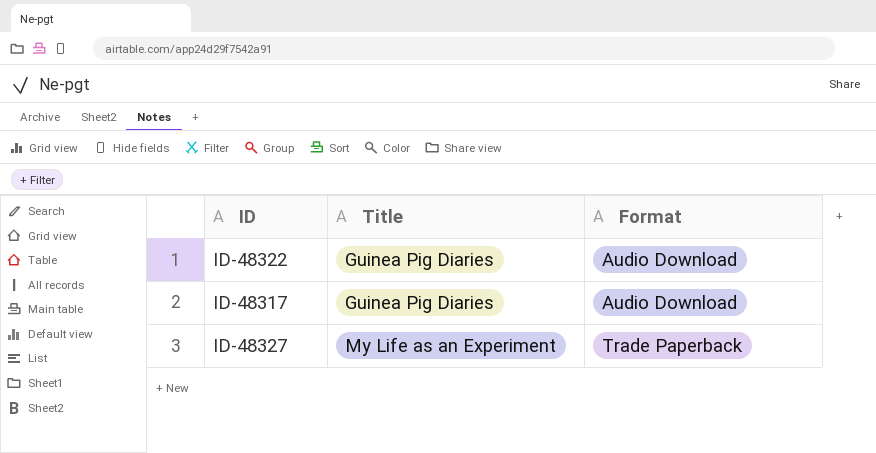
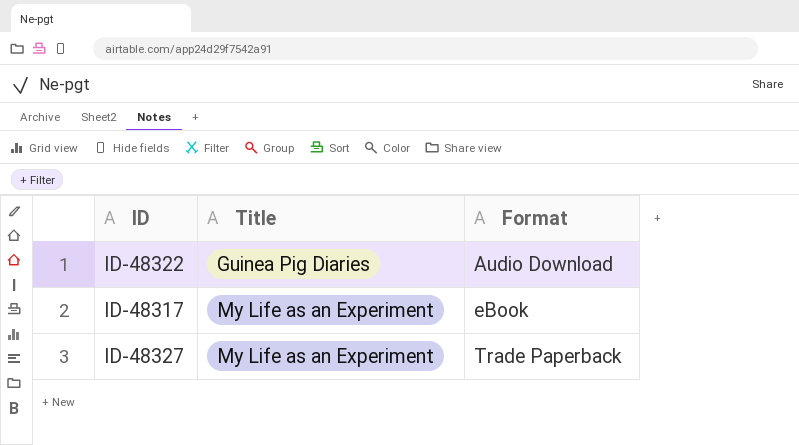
ID-48317 | Title: Guinea Pig Diaries -> My Life as an Experiment
ID-48317 | Format: Audio Download -> eBook

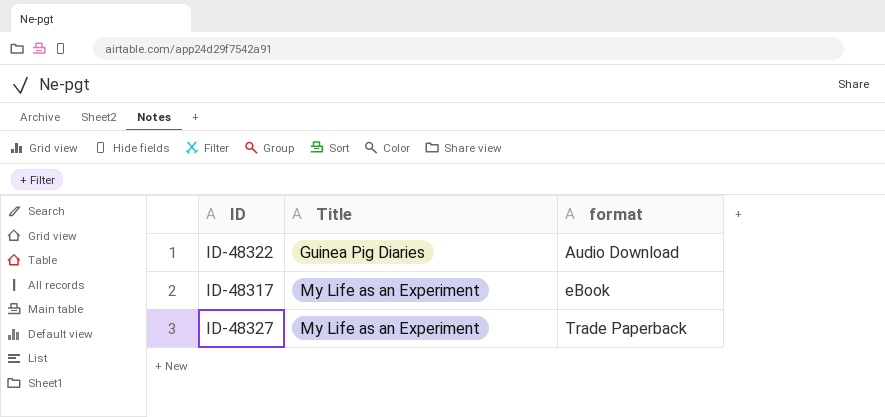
column name: Format -> format

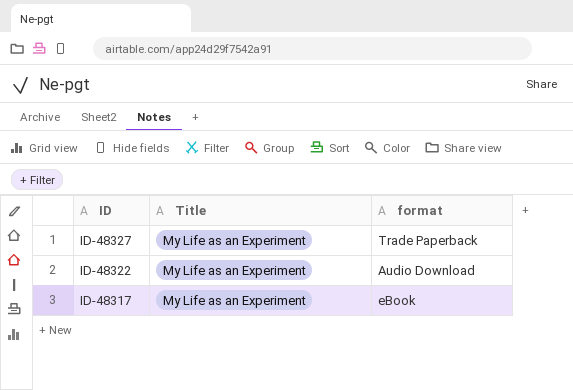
row order: Title ascending -> ID descending
ID-48322 | Title: Guinea Pig Diaries -> My Life as an Experiment

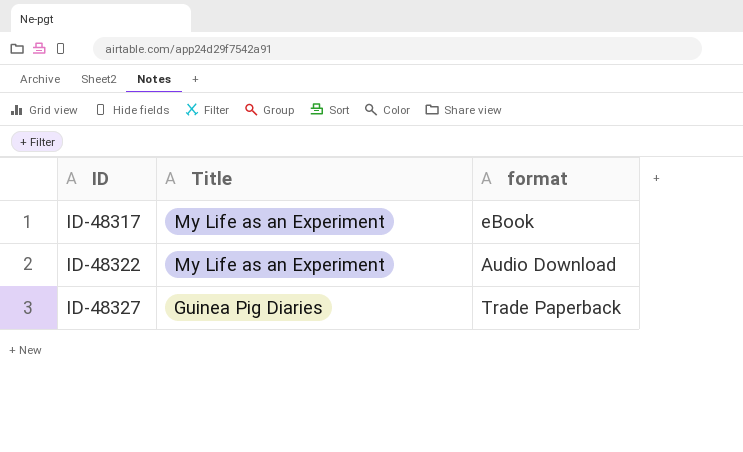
row order: ID descending -> ID ascending
ID-48327 | Title: My Life as an Experiment -> Guinea Pig Diaries

